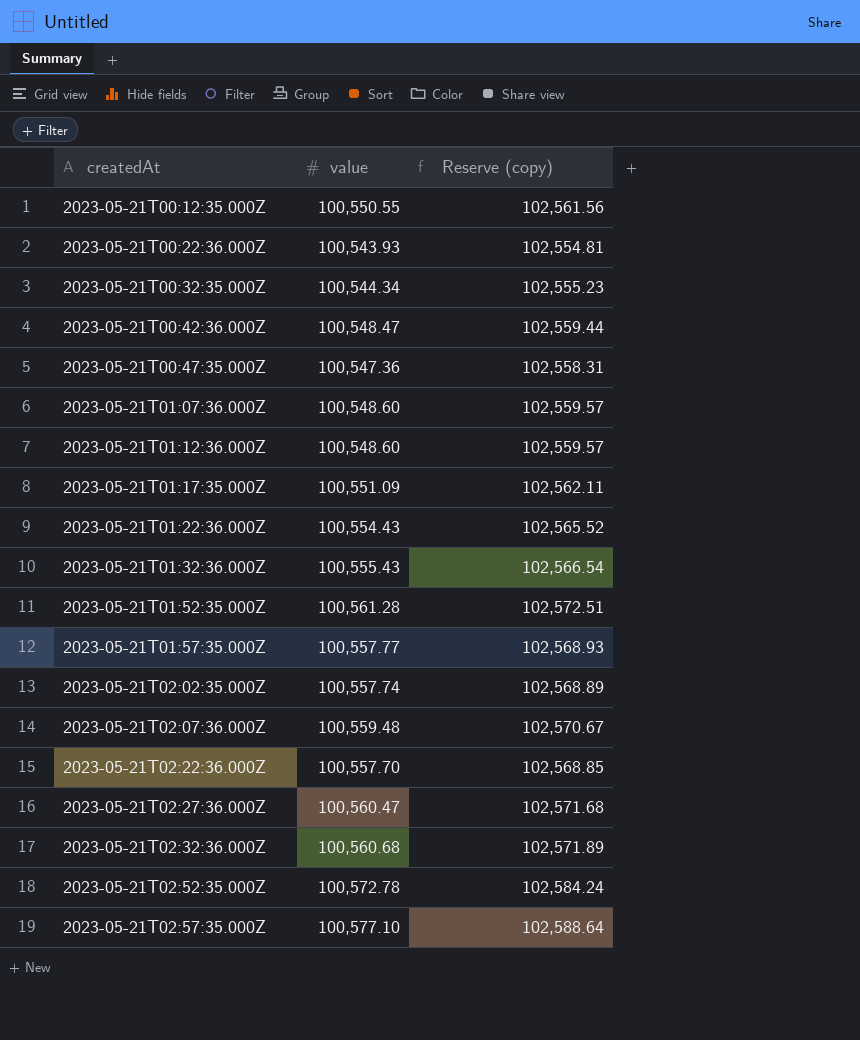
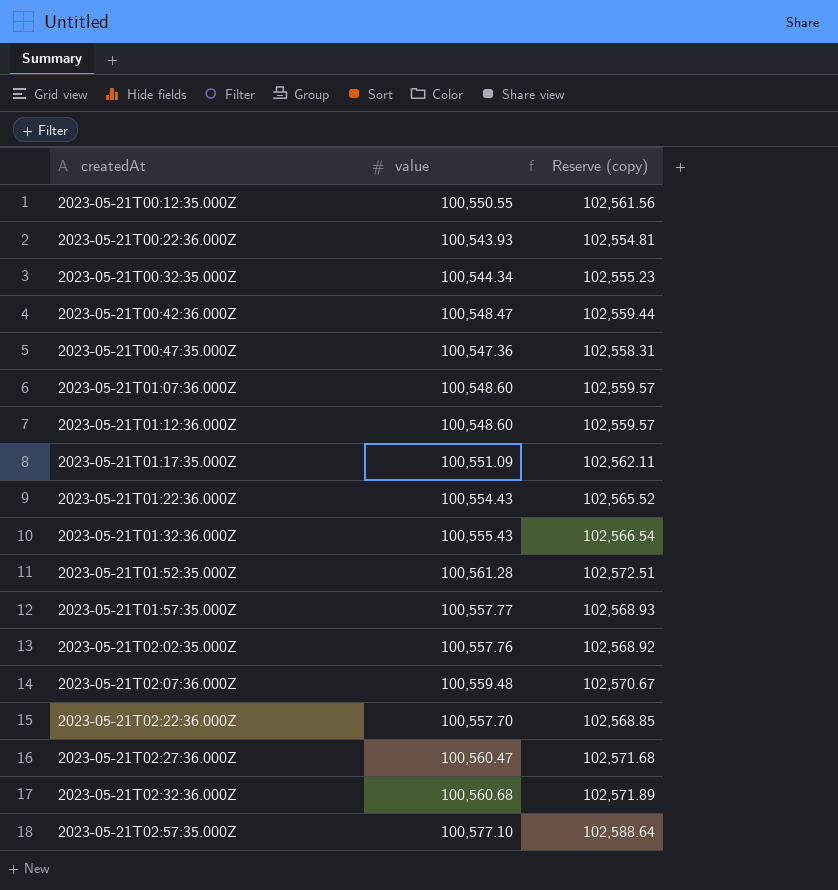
row 2023-05-21T02:52:35.000Z: 100,572.78 | 102,584.24 -> none
2023-05-21T02:02:35.000Z | value: 100,557.74 -> 100,557.76
2023-05-21T02:02:35.000Z | Reserve (copy): 102,568.89 -> 102,568.92

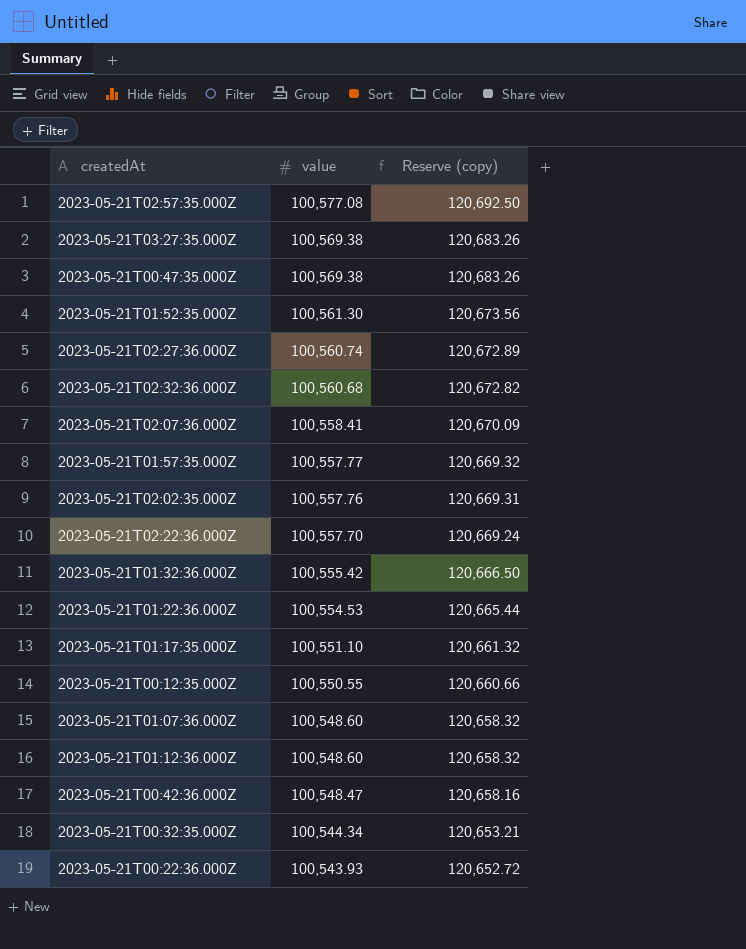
row order: createdAt ascending -> value descending
column Reserve (copy) | formula: [value] * 1.02 -> [value] * 1.2
2023-05-21T02:57:35.000Z | value: 100,577.10 -> 100,577.08
row 2023-05-21T03:27:35.000Z: none -> 100,569.38 | 120,683.26
2023-05-21T00:47:35.000Z | value: 100,547.36 -> 100,569.38
2023-05-21T01:52:35.000Z | value: 100,561.28 -> 100,561.30
2023-05-21T02:27:36.000Z | value: 100,560.47 -> 100,560.74
2023-05-21T02:07:36.000Z | value: 100,559.48 -> 100,558.41
2023-05-21T01:32:36.000Z | value: 100,555.43 -> 100,555.42
2023-05-21T01:22:36.000Z | value: 100,554.43 -> 100,554.53
2023-05-21T01:17:35.000Z | value: 100,551.09 -> 100,551.10

